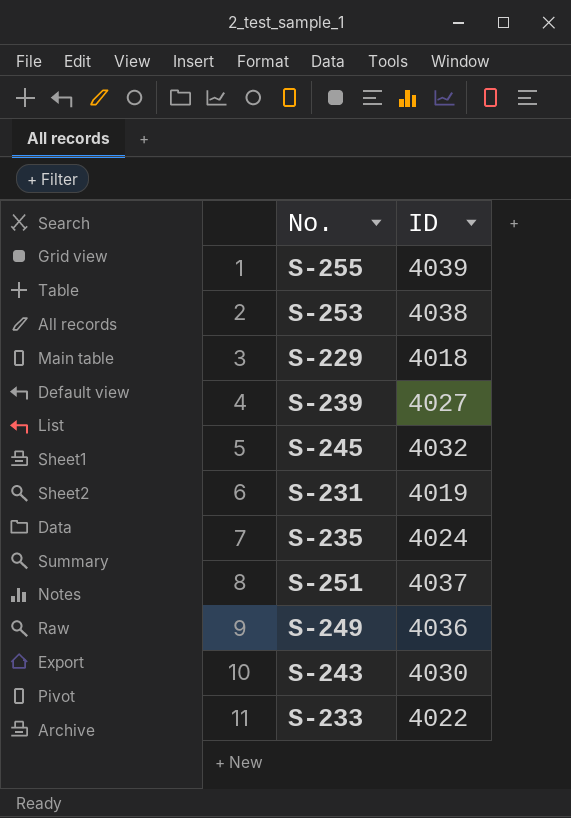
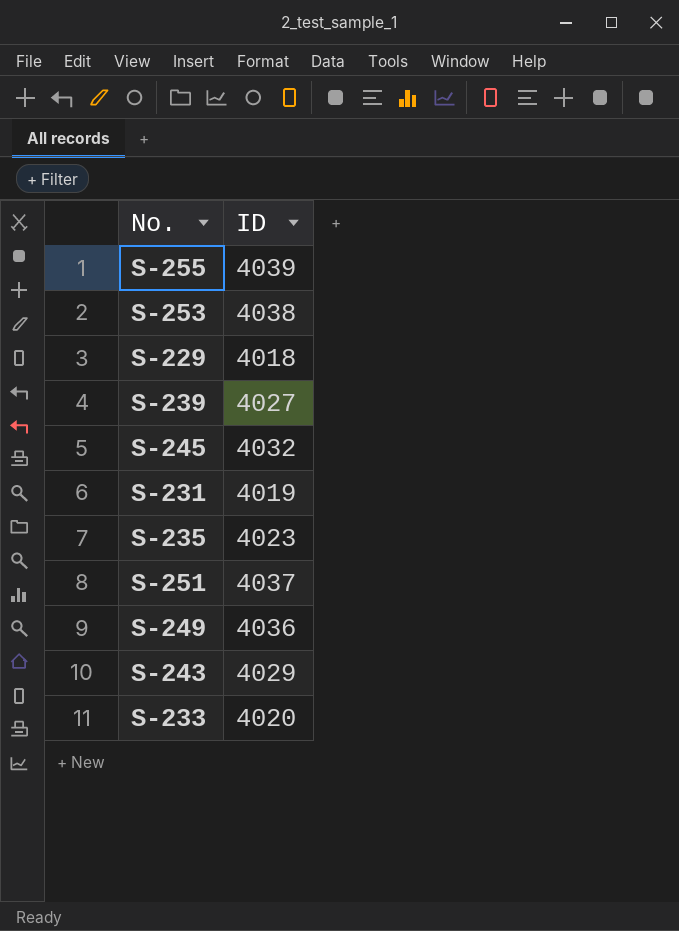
S-235 | ID: 4024 -> 4023
S-243 | ID: 4030 -> 4029
S-233 | ID: 4022 -> 4020

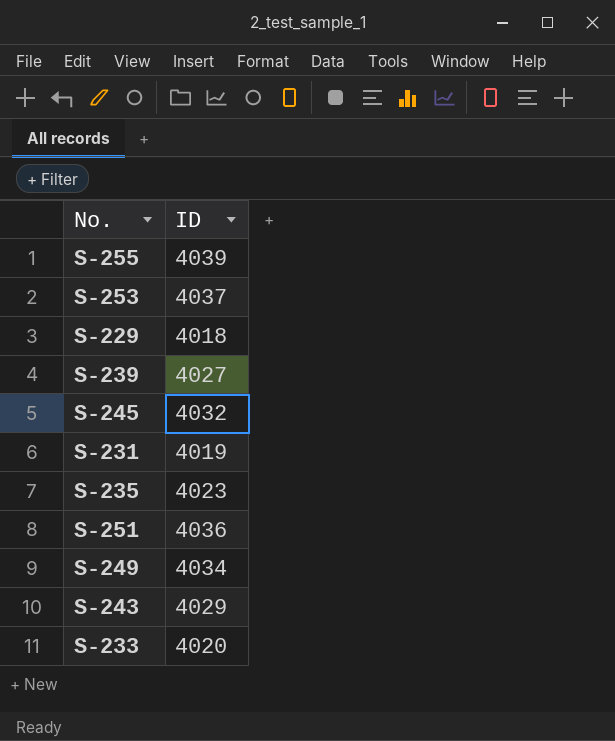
S-253 | ID: 4038 -> 4037
S-251 | ID: 4037 -> 4036
S-249 | ID: 4036 -> 4034

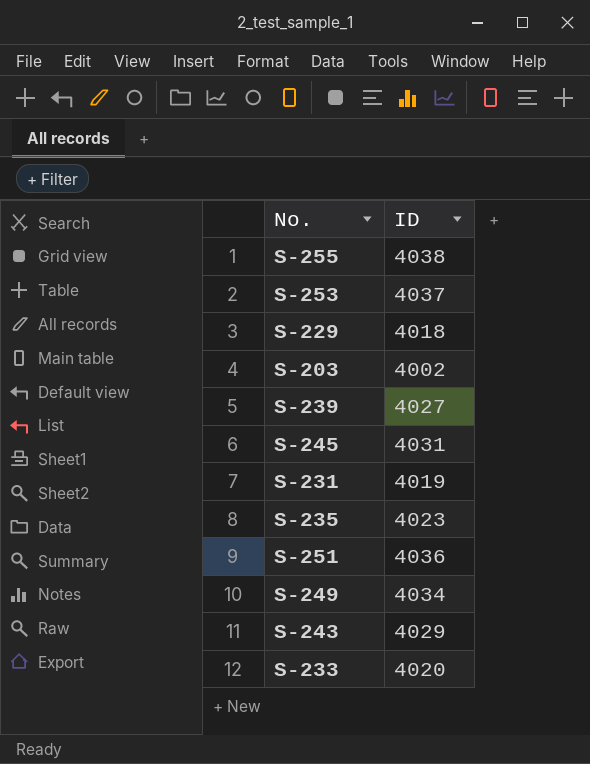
S-255 | ID: 4039 -> 4038
row S-203: none -> 4002
S-245 | ID: 4032 -> 4031

